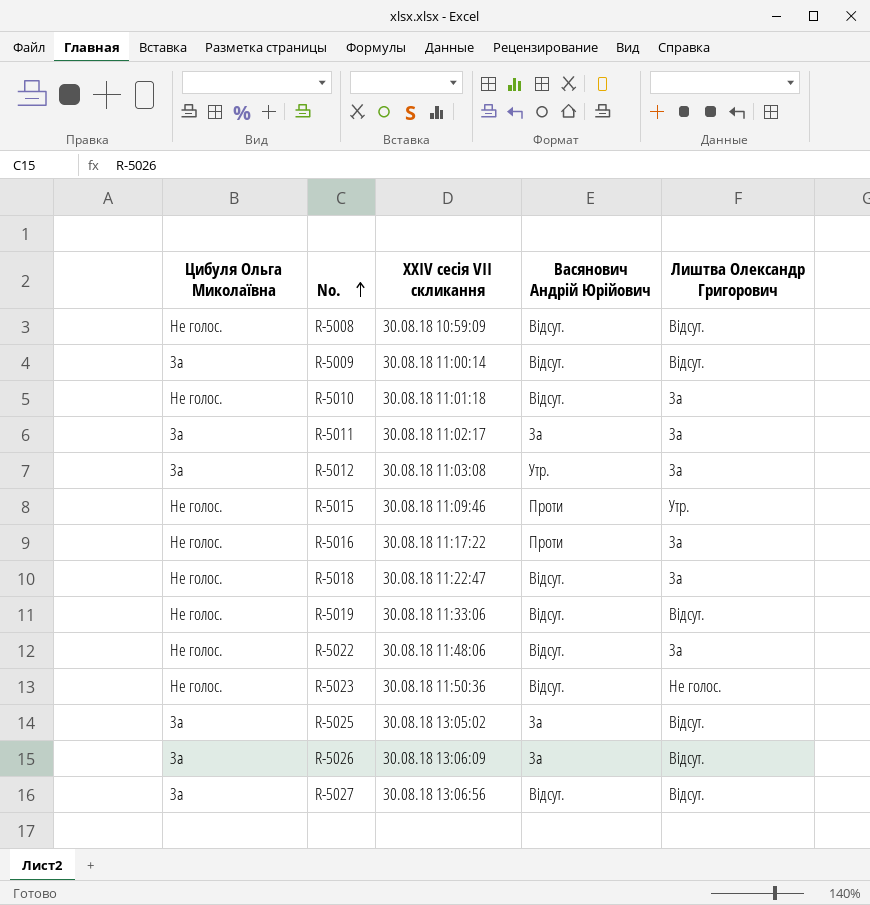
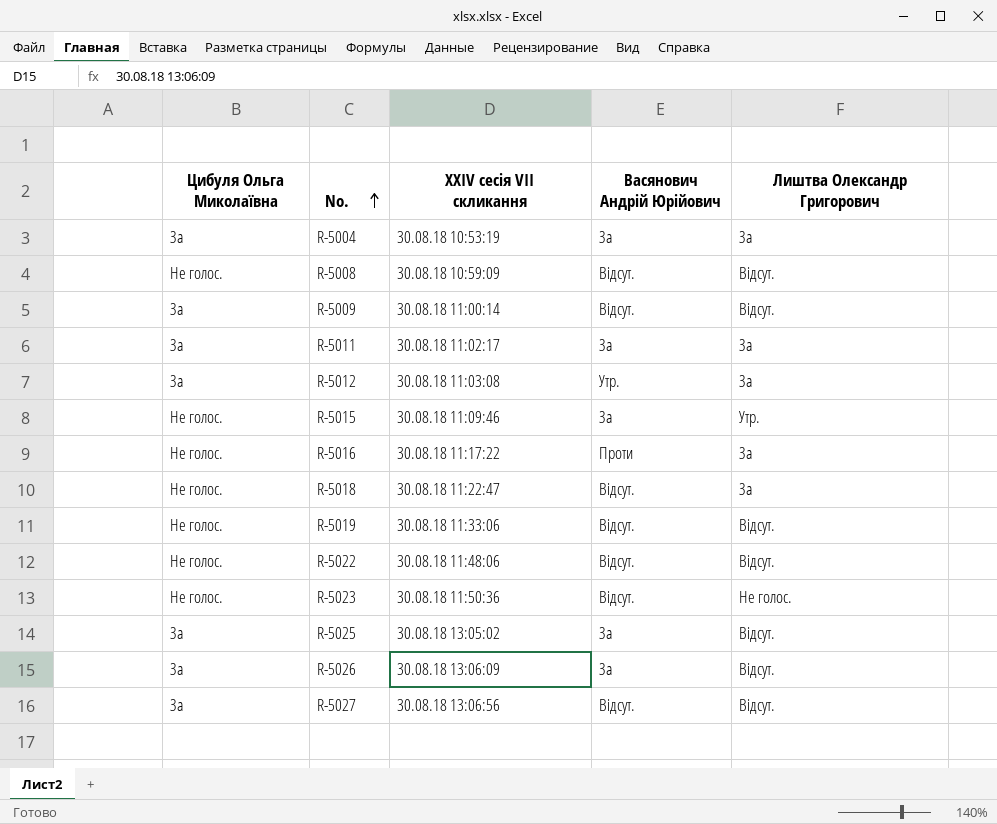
row R-5010: Не голос. | 30.08.18 11:01:18 | Відсут. | За -> none
row R-5004: none -> За | 30.08.18 10:53:19 | За | За
R-5015 | Васянович Андрій Юрійович: Проти -> За
R-5022 | Лиштва Олександр Григорович: За -> Відсут.

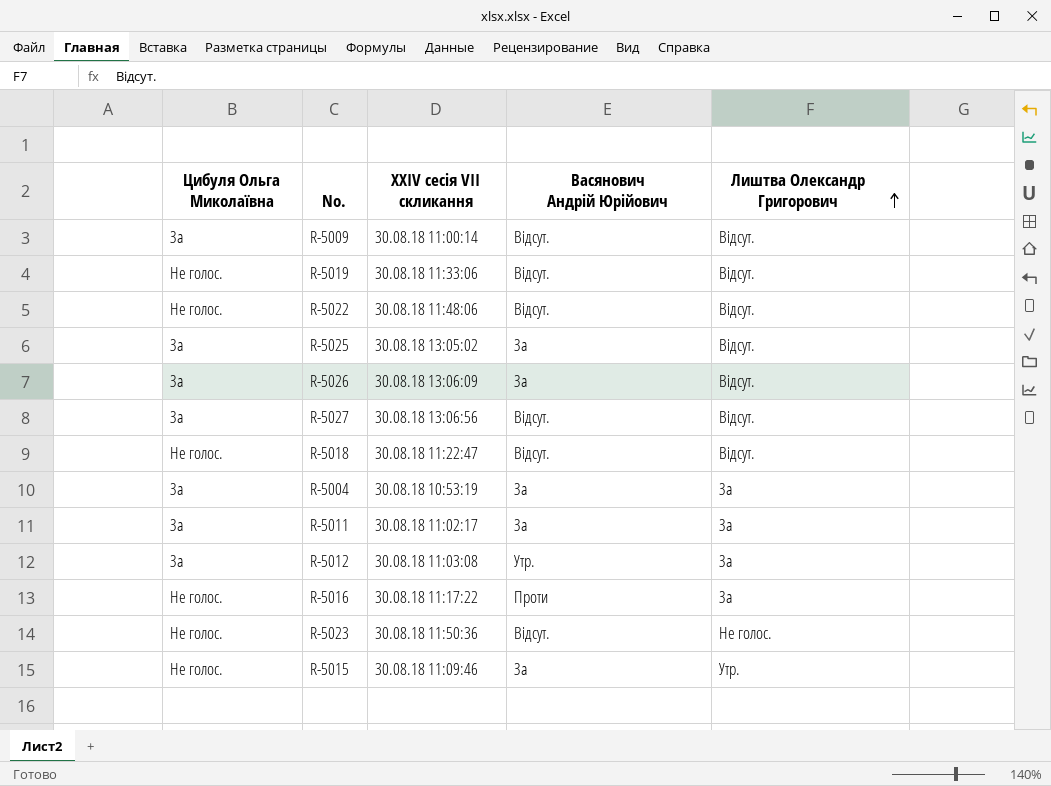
row order: No. ascending -> Лиштва Олександр Григорович ascending
row R-5008: Не голос. | 30.08.18 10:59:09 | Відсут. | Відсут. -> none
R-5018 | Лиштва Олександр Григорович: За -> Відсут.

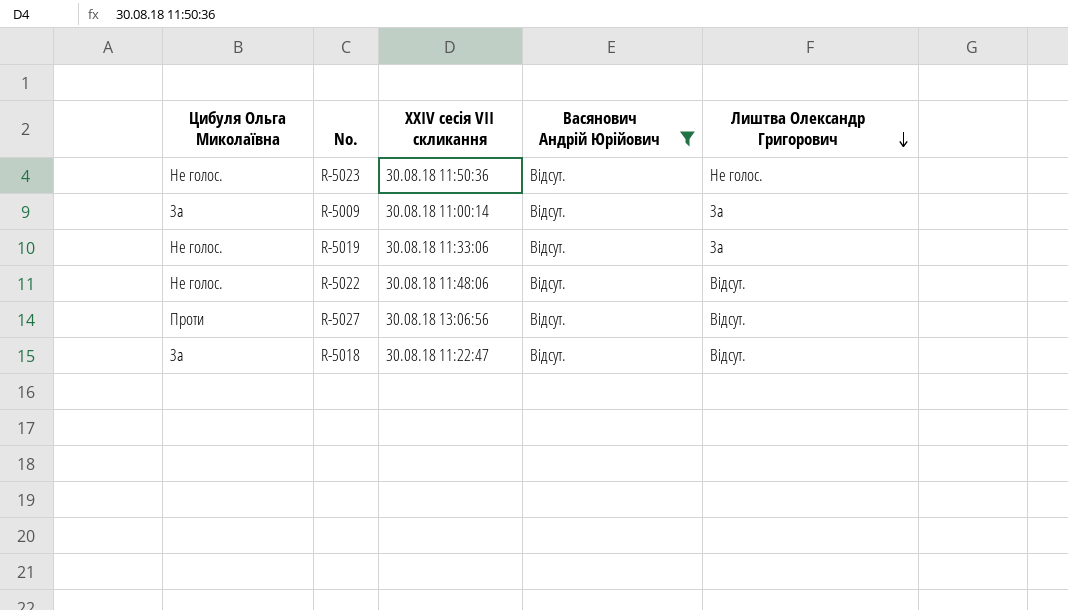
filter: none -> Васянович Андрій Юрійович = Відсут.
row order: Лиштва Олександр Григорович ascending -> Лиштва Олександр Григорович descending
R-5009 | Лиштва Олександр Григорович: Відсут. -> За
R-5019 | Лиштва Олександр Григорович: Відсут. -> За
R-5027 | Цибуля Ольга Миколаївна: За -> Проти
R-5018 | Цибуля Ольга Миколаївна: Не голос. -> За

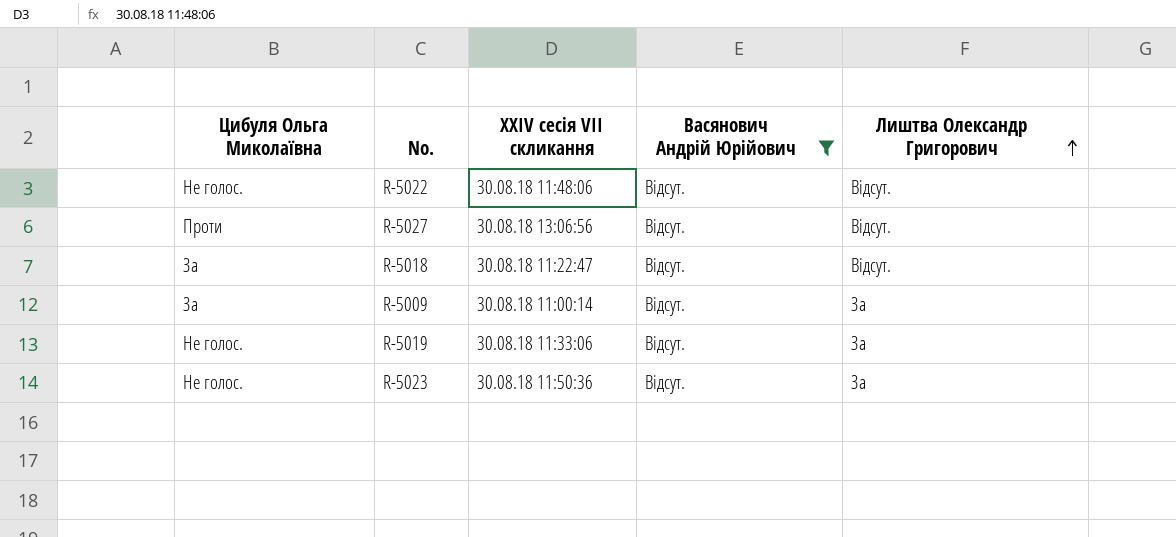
row order: Лиштва Олександр Григорович descending -> Лиштва Олександр Григорович ascending
R-5023 | Лиштва Олександр Григорович: Не голос. -> За

